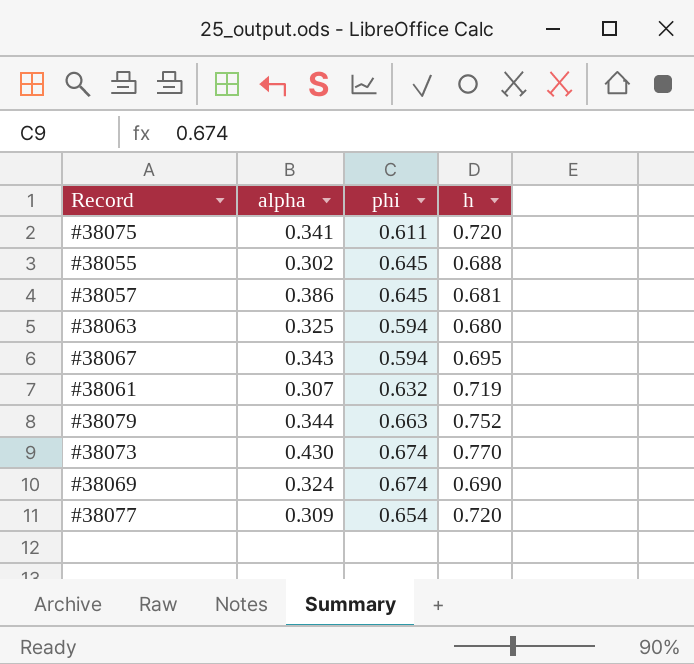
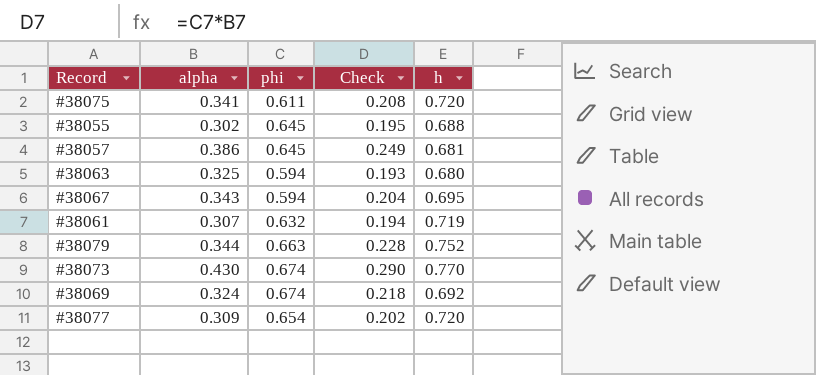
column Check | formula: none -> [alpha] * [phi]
#38069 | h: 0.690 -> 0.692

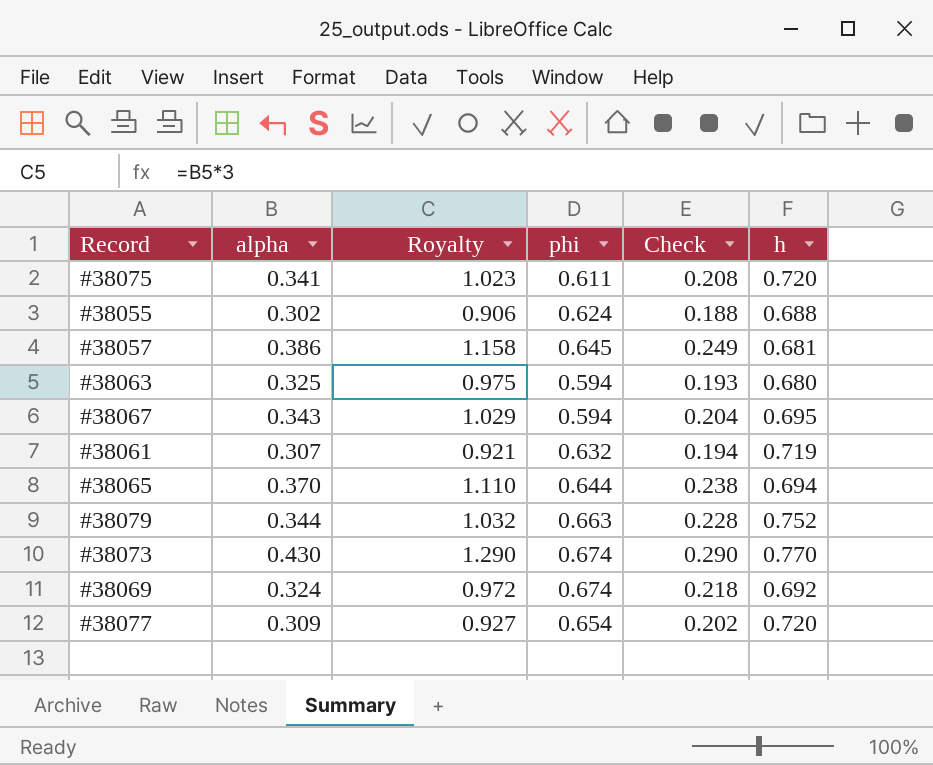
column Royalty | formula: none -> [alpha] * 3
#38055 | phi: 0.645 -> 0.624
#38055 | Check: 0.195 -> 0.188
row #38065: none -> 0.370 | 1.110 | 0.644 | 0.238 | 0.694

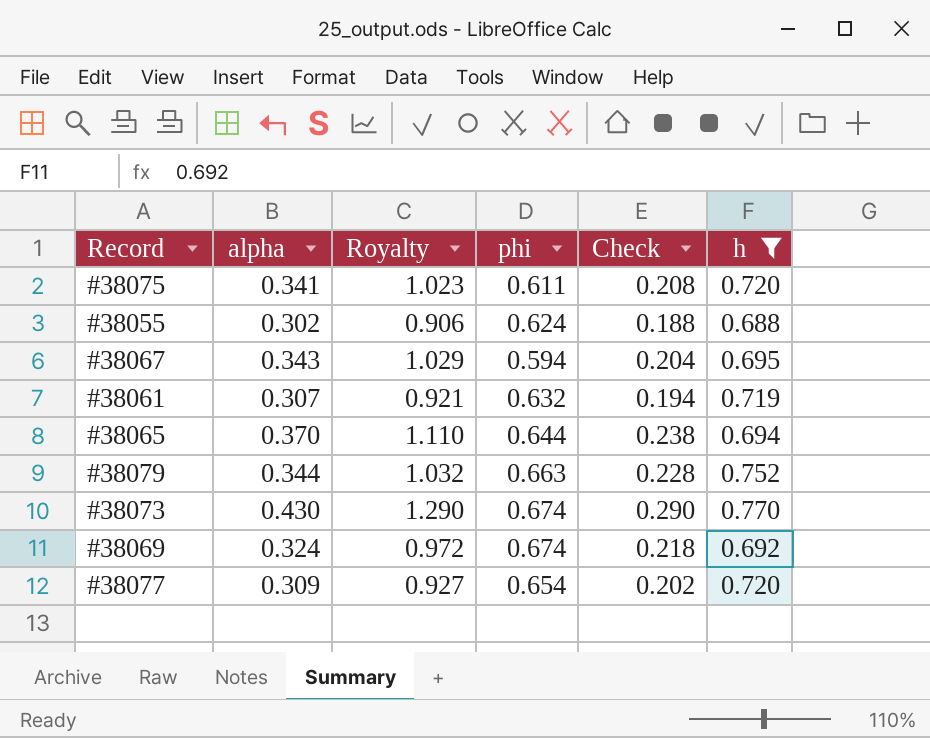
filter: none -> h >= 0.688

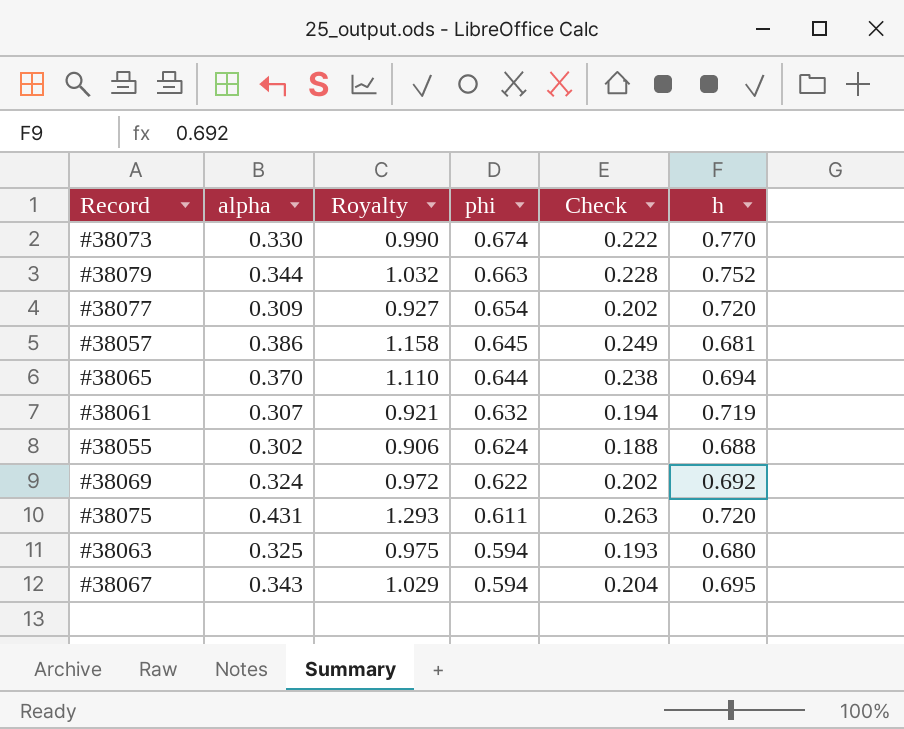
filter: h >= 0.688 -> none
row order: none -> phi descending
#38073 | alpha: 0.430 -> 0.330
#38073 | Royalty: 1.290 -> 0.990
#38073 | Check: 0.290 -> 0.222
#38069 | phi: 0.674 -> 0.622
#38069 | Check: 0.218 -> 0.202
#38075 | alpha: 0.341 -> 0.431
#38075 | Royalty: 1.023 -> 1.293
#38075 | Check: 0.208 -> 0.263

